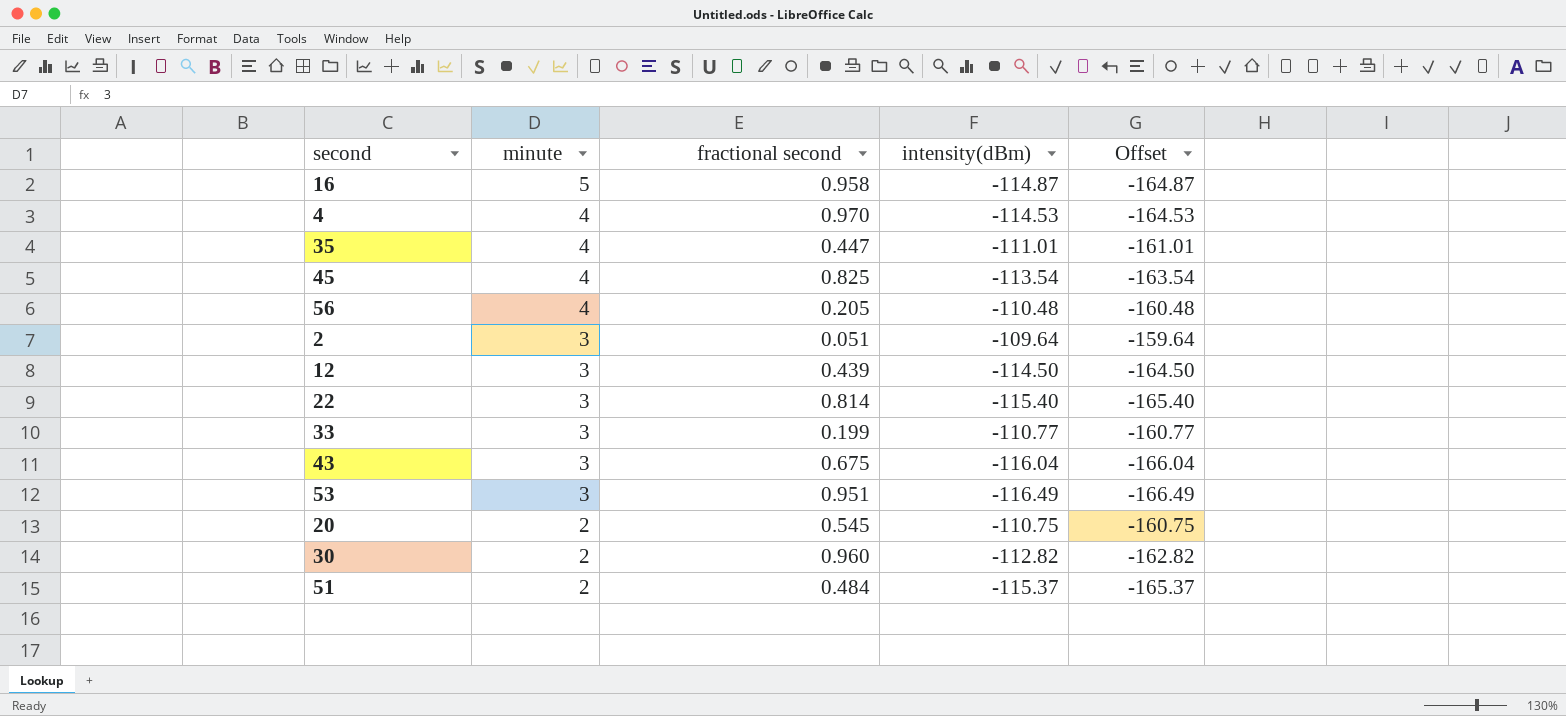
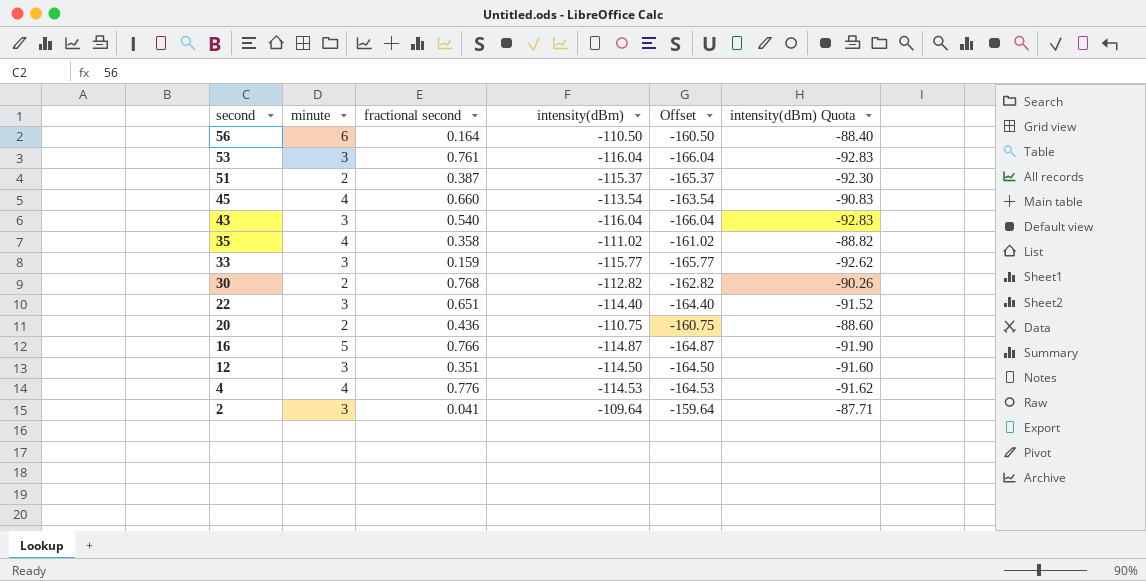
row order: minute descending -> second descending
column intensity(dBm) Quota | formula: none -> [intensity(dBm)] * 0.8
56 | minute: 4 -> 6
56 | fractional second: 0.205 -> 0.164
56 | intensity(dBm): -110.48 -> -110.50
56 | Offset: -160.48 -> -160.50
53 | fractional second: 0.951 -> 0.761
53 | intensity(dBm): -116.49 -> -116.04
53 | Offset: -166.49 -> -166.04
51 | fractional second: 0.484 -> 0.387
45 | fractional second: 0.825 -> 0.660
43 | fractional second: 0.675 -> 0.540
35 | fractional second: 0.447 -> 0.358
35 | intensity(dBm): -111.01 -> -111.02
35 | Offset: -161.01 -> -161.02
33 | fractional second: 0.199 -> 0.159
33 | intensity(dBm): -110.77 -> -115.77
33 | Offset: -160.77 -> -165.77
30 | fractional second: 0.960 -> 0.768
22 | fractional second: 0.814 -> 0.651
22 | intensity(dBm): -115.40 -> -114.40
22 | Offset: -165.40 -> -164.40
20 | fractional second: 0.545 -> 0.436
16 | fractional second: 0.958 -> 0.766
12 | fractional second: 0.439 -> 0.351
4 | fractional second: 0.970 -> 0.776
2 | fractional second: 0.051 -> 0.041

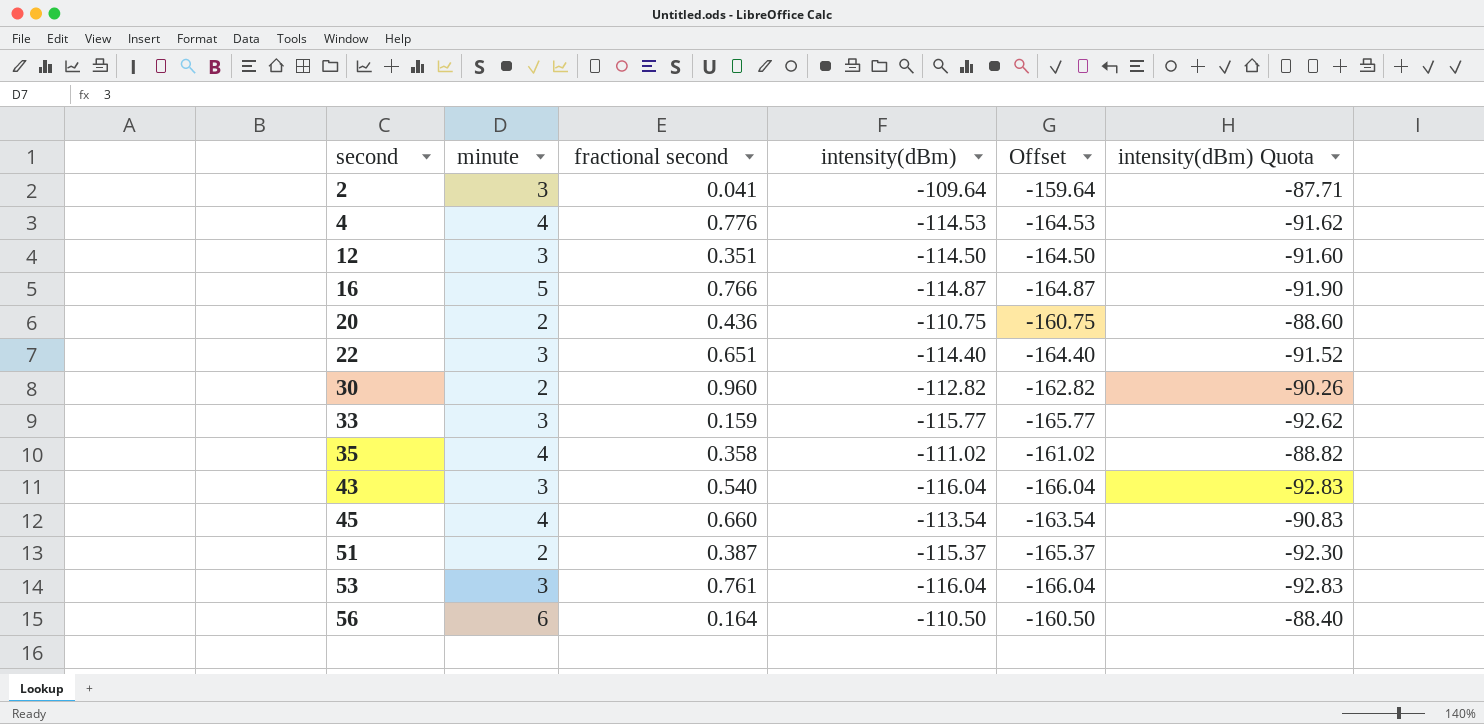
row order: second descending -> second ascending
30 | fractional second: 0.768 -> 0.960

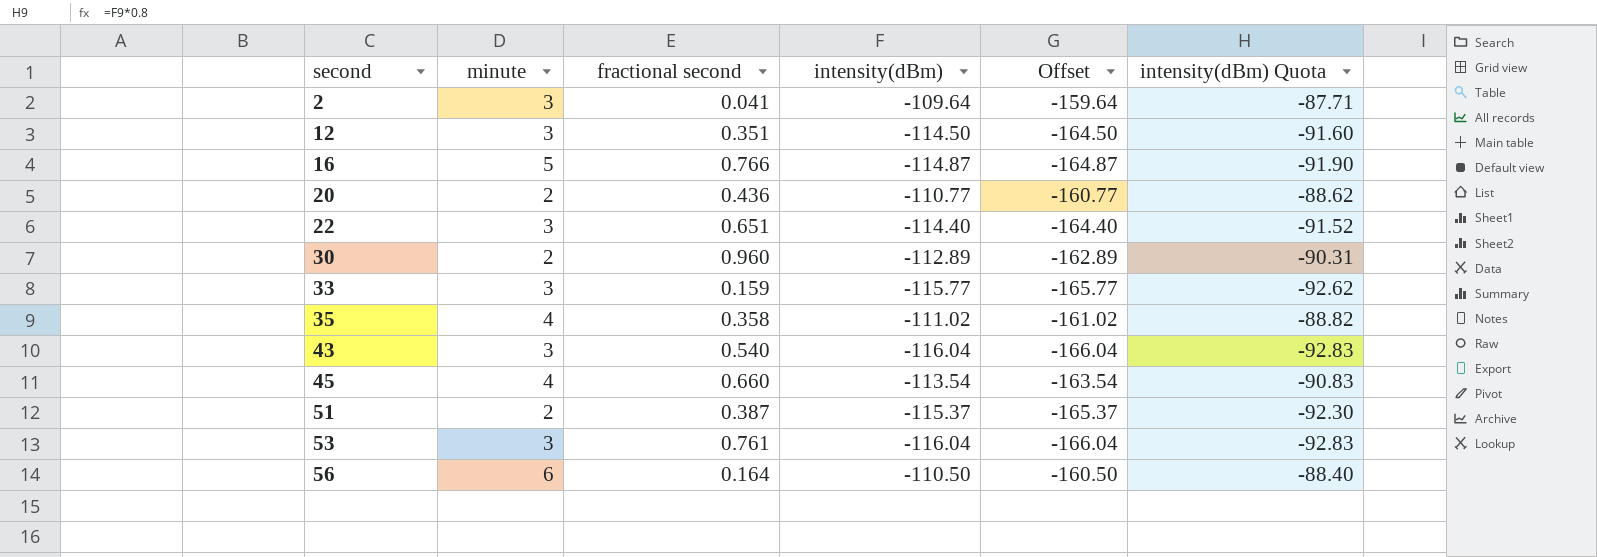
row 4: 4 | 0.776 | -114.53 | -164.53 | -91.62 -> none
20 | intensity(dBm): -110.75 -> -110.77
20 | Offset: -160.75 -> -160.77
20 | intensity(dBm) Quota: -88.60 -> -88.62
30 | intensity(dBm): -112.82 -> -112.89
30 | Offset: -162.82 -> -162.89
30 | intensity(dBm) Quota: -90.26 -> -90.31

